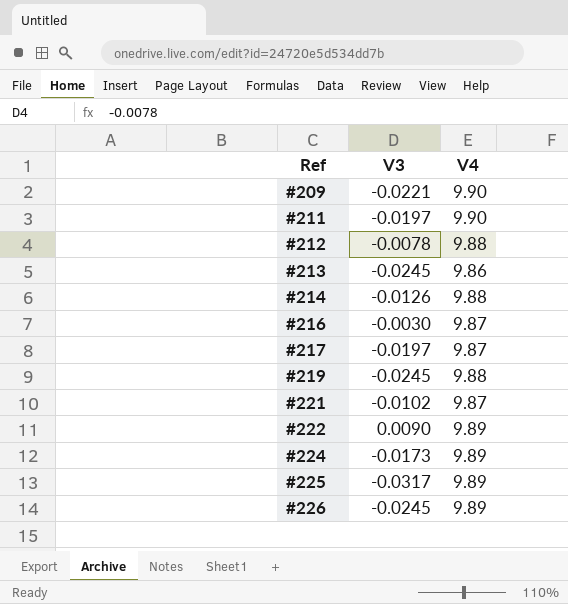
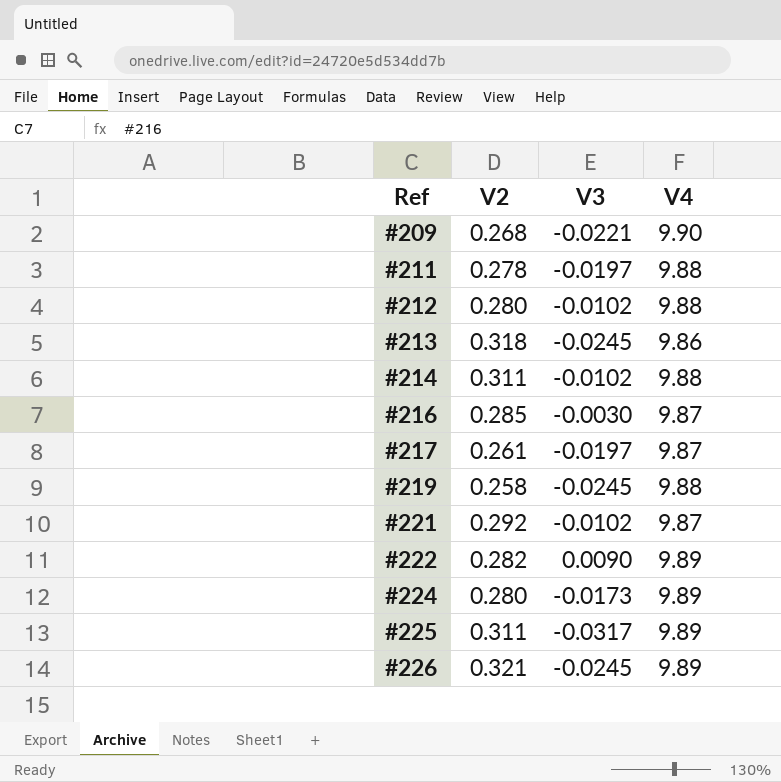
column V2 | position: none -> 2
#211 | V4: 9.90 -> 9.88
#212 | V3: -0.0078 -> -0.0102
#214 | V3: -0.0126 -> -0.0102

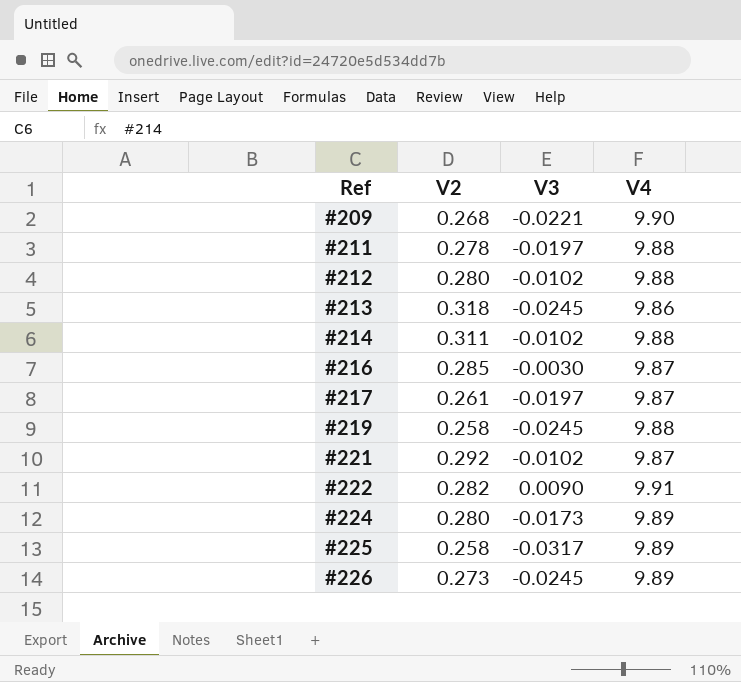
#222 | V4: 9.89 -> 9.91
#225 | V2: 0.311 -> 0.258
#226 | V2: 0.321 -> 0.273

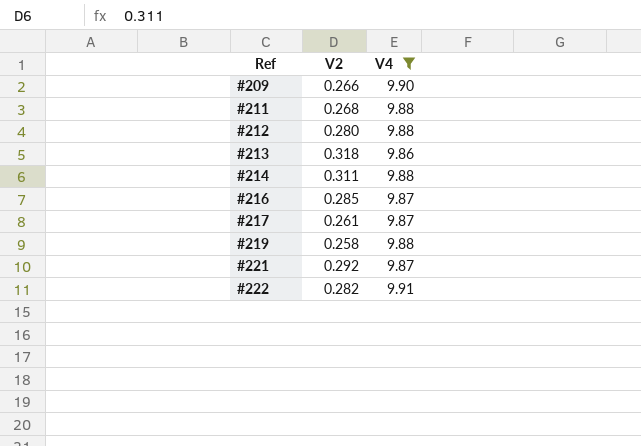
filter: none -> V4 != 9.89
column V3 | position: 3 -> none
#209 | V2: 0.268 -> 0.266
#211 | V2: 0.278 -> 0.268

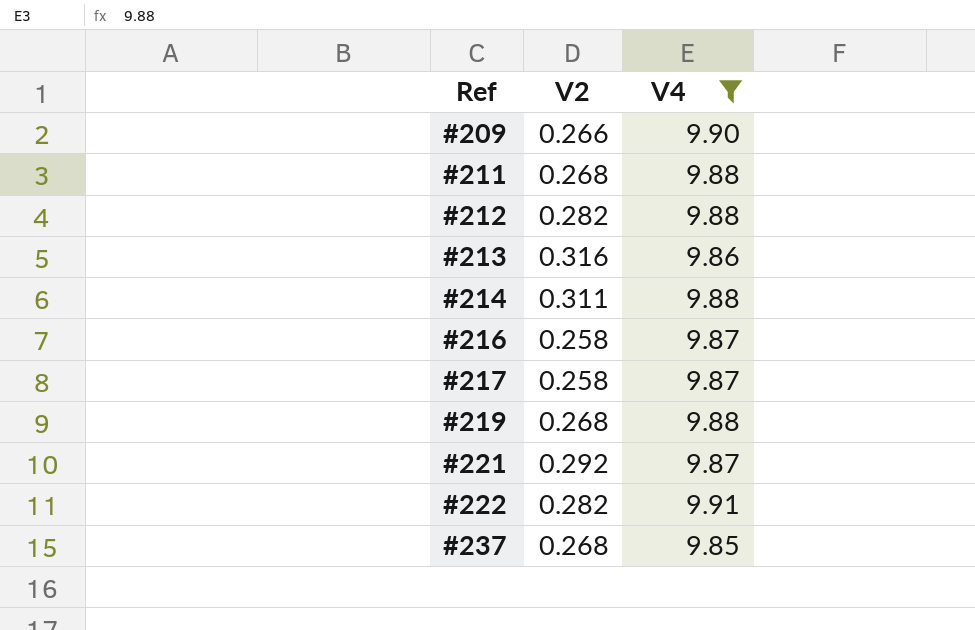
#212 | V2: 0.280 -> 0.282
#213 | V2: 0.318 -> 0.316
#216 | V2: 0.285 -> 0.258
#217 | V2: 0.261 -> 0.258
#219 | V2: 0.258 -> 0.268
row #237: none -> 0.268 | 9.85

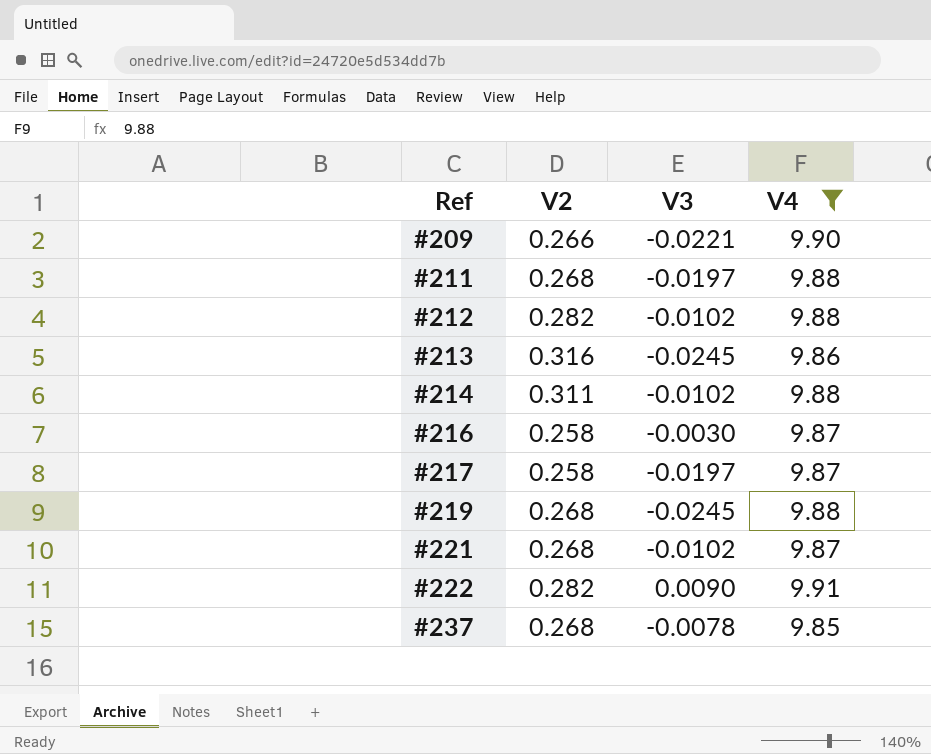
column V3 | position: none -> 3
#221 | V2: 0.292 -> 0.268

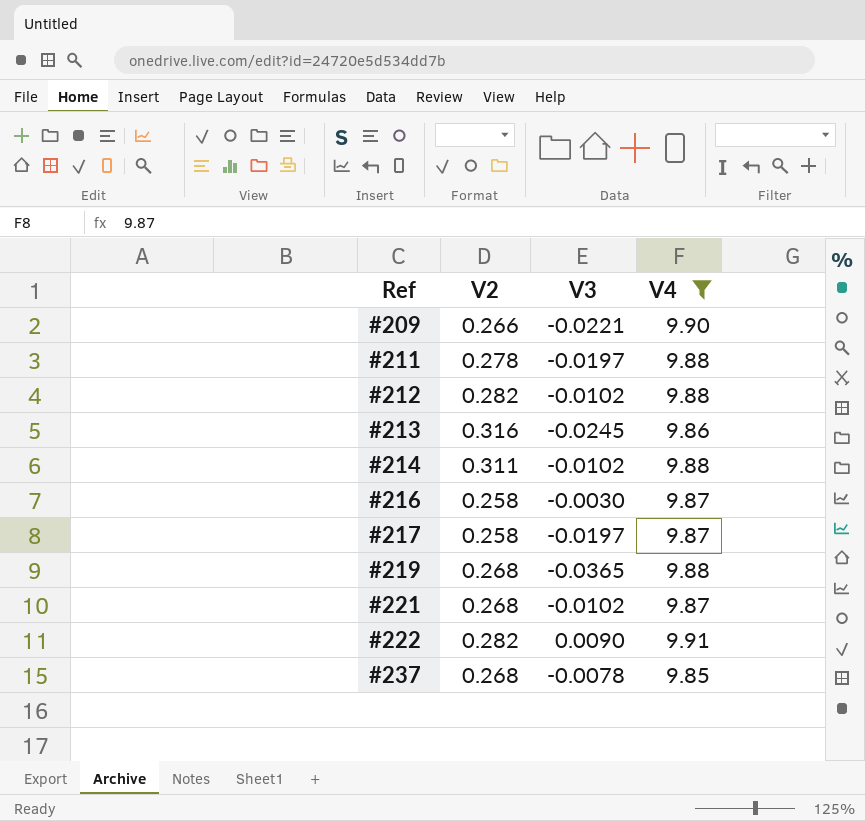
#211 | V2: 0.268 -> 0.278
#219 | V3: -0.0245 -> -0.0365

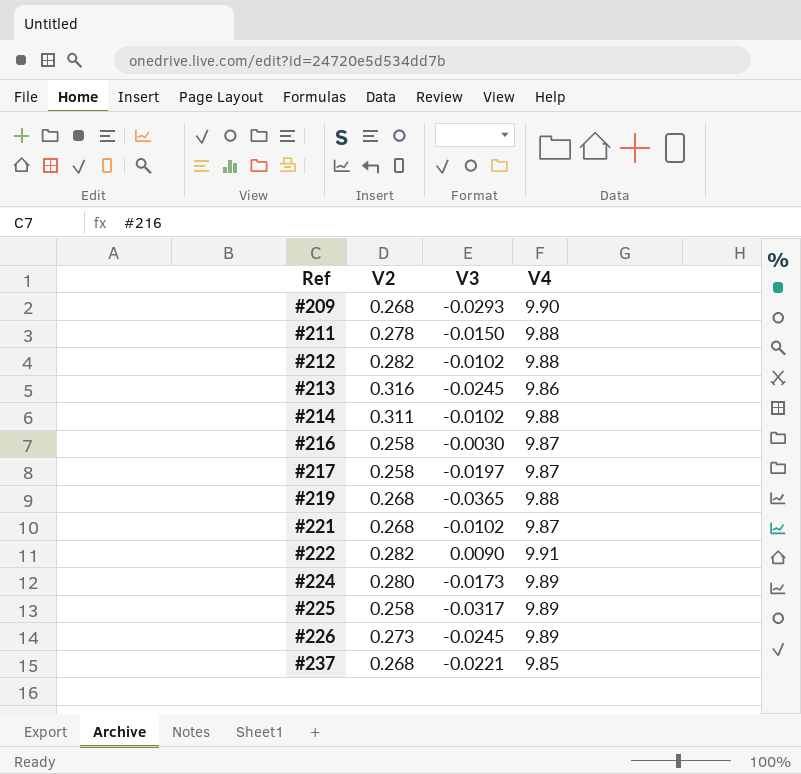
filter: V4 != 9.89 -> none
#209 | V2: 0.266 -> 0.268
#209 | V3: -0.0221 -> -0.0293
#211 | V3: -0.0197 -> -0.0150
#237 | V3: -0.0078 -> -0.0221

